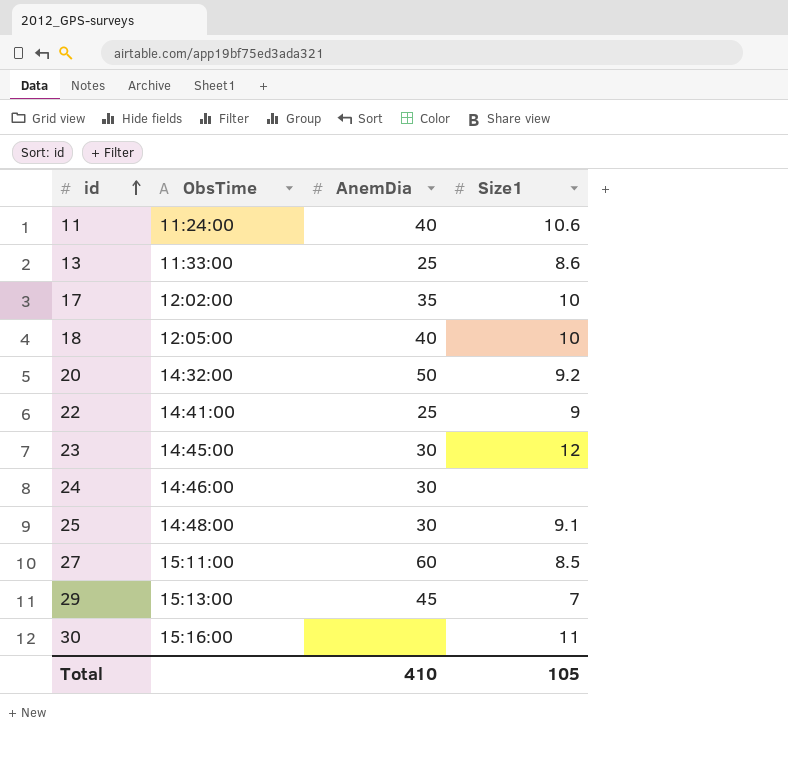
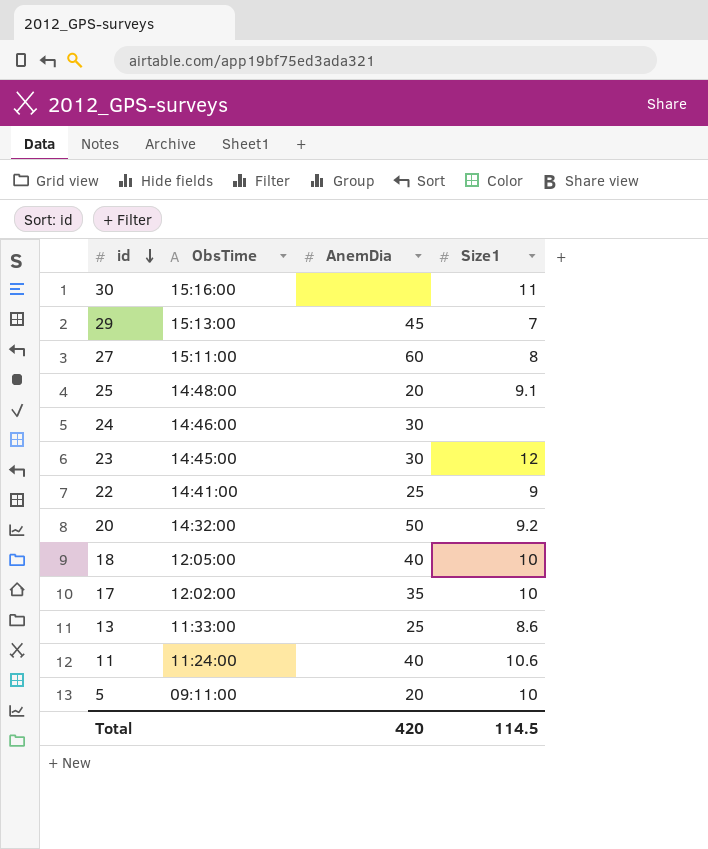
row order: id ascending -> id descending
27 | Size1: 8.5 -> 8
25 | AnemDia: 30 -> 20
row 5: none -> 09:11:00 | 20 | 10
Total | AnemDia: 410 -> 420
Total | Size1: 105 -> 114.5

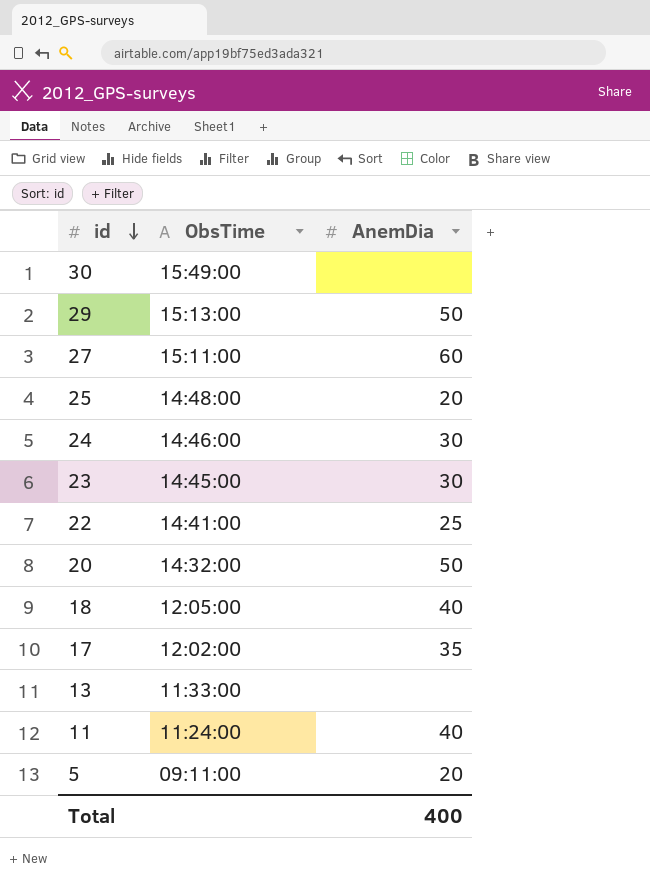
column Size1 | position: 4 -> none
30 | ObsTime: 15:16:00 -> 15:49:00
29 | AnemDia: 45 -> 50
13 | AnemDia: 25 -> none
Total | AnemDia: 420 -> 400

